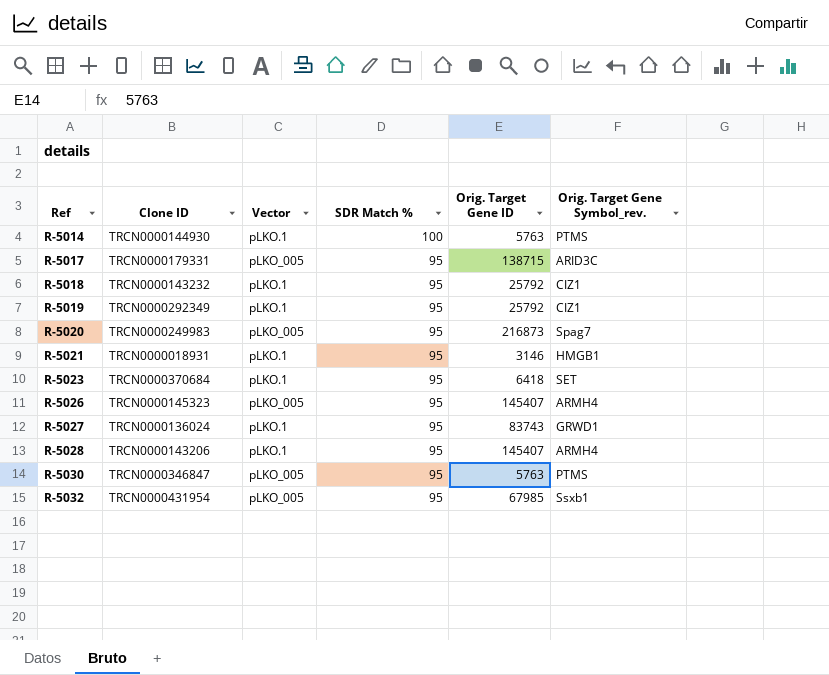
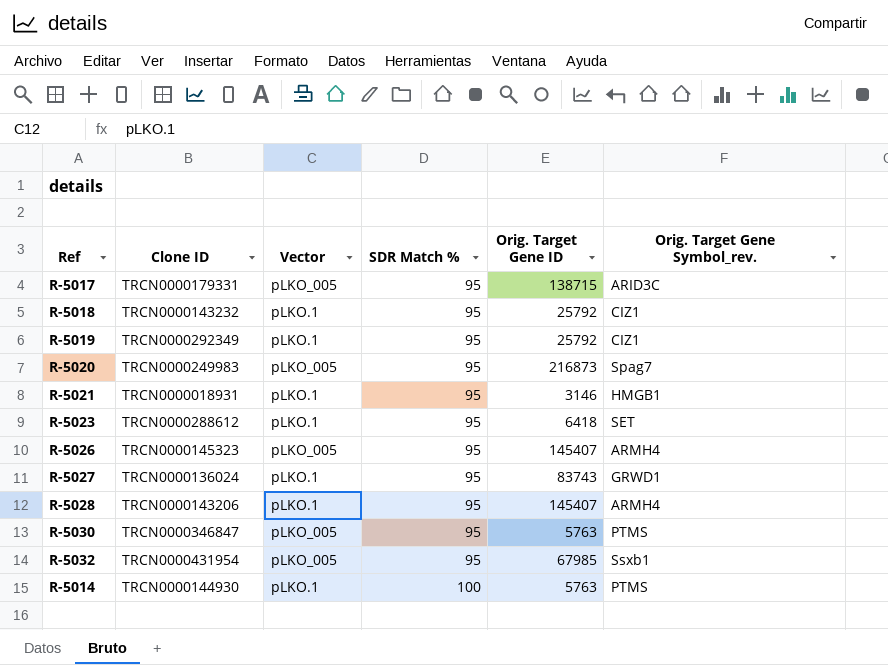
row order: Ref ascending -> SDR Match % ascending
R-5023 | Clone ID: TRCN0000370684 -> TRCN0000288612

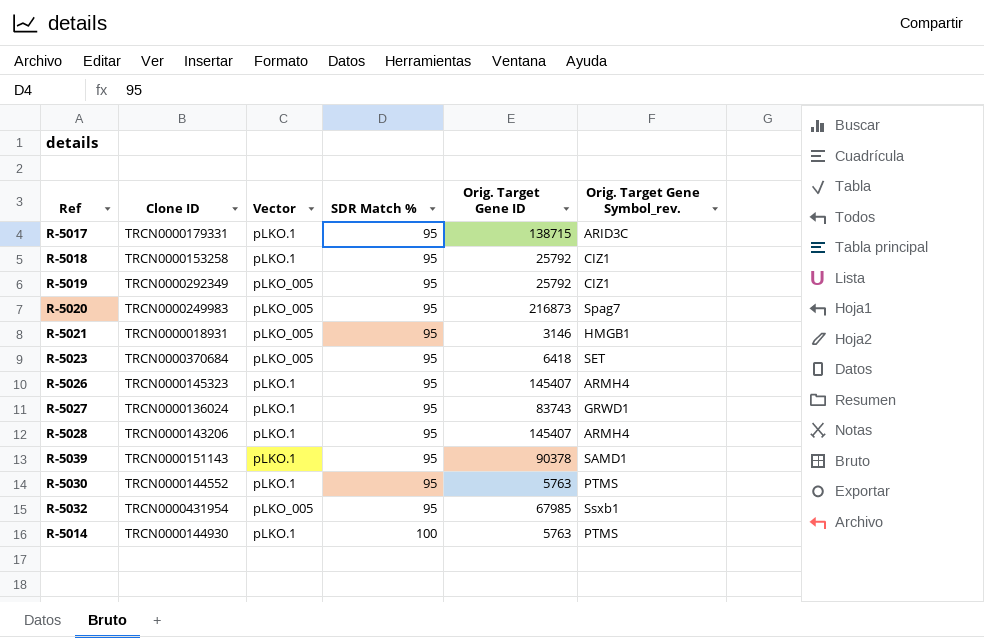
R-5017 | Vector: pLKO_005 -> pLKO.1
R-5018 | Clone ID: TRCN0000143232 -> TRCN0000153258
R-5019 | Vector: pLKO.1 -> pLKO_005
R-5021 | Vector: pLKO.1 -> pLKO_005
R-5023 | Clone ID: TRCN0000288612 -> TRCN0000370684
R-5023 | Vector: pLKO.1 -> pLKO_005
R-5026 | Vector: pLKO_005 -> pLKO.1
row R-5039: none -> TRCN0000151143 | pLKO.1 | 95 | 90378 | SAMD1
R-5030 | Clone ID: TRCN0000346847 -> TRCN0000144552
R-5030 | Vector: pLKO_005 -> pLKO.1

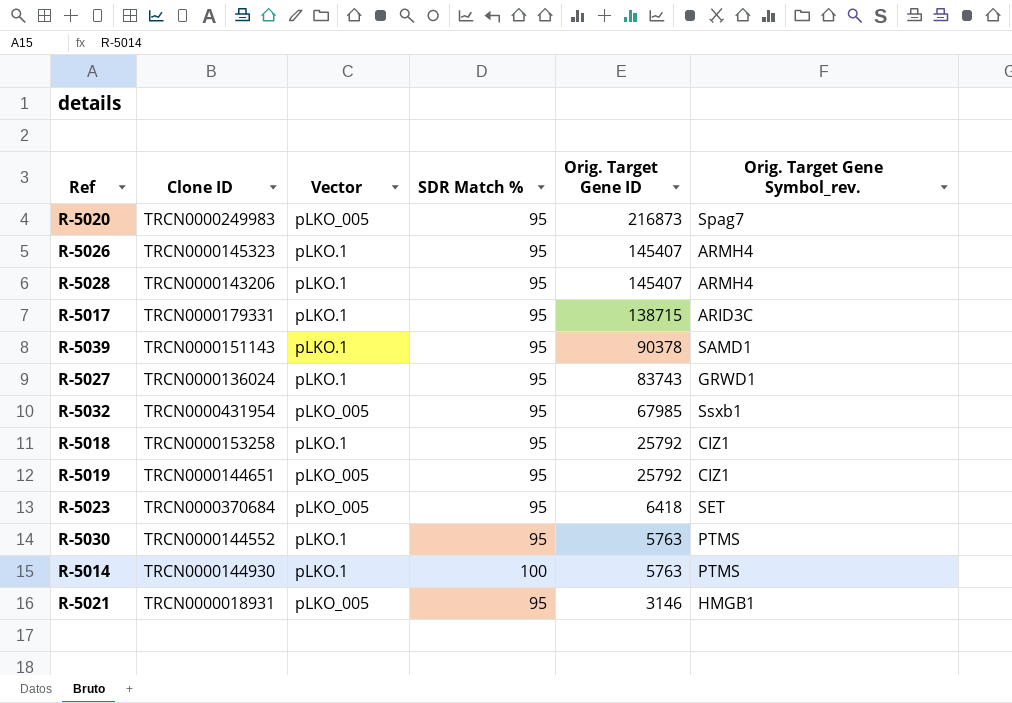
row order: SDR Match % ascending -> Orig. Target Gene ID descending
R-5019 | Clone ID: TRCN0000292349 -> TRCN0000144651

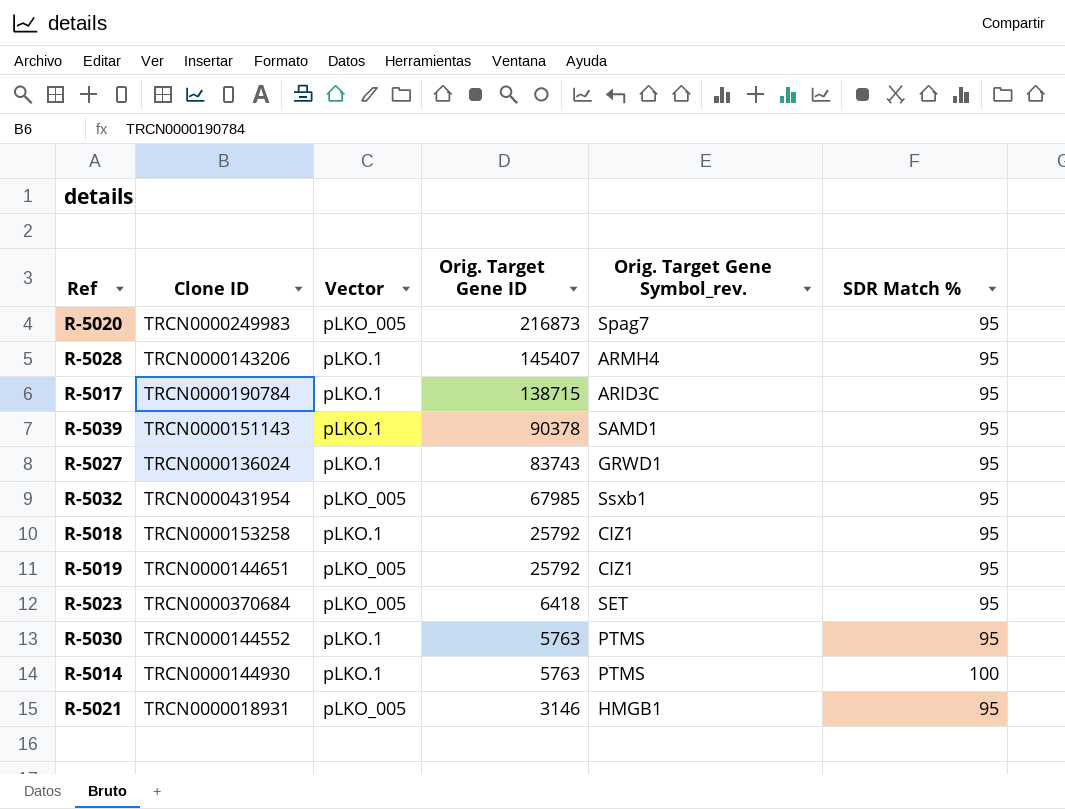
column SDR Match % | position: 4 -> 6
row R-5026: TRCN0000145323 | pLKO.1 | 95 | 145407 | ARMH4 -> none
R-5017 | Clone ID: TRCN0000179331 -> TRCN0000190784

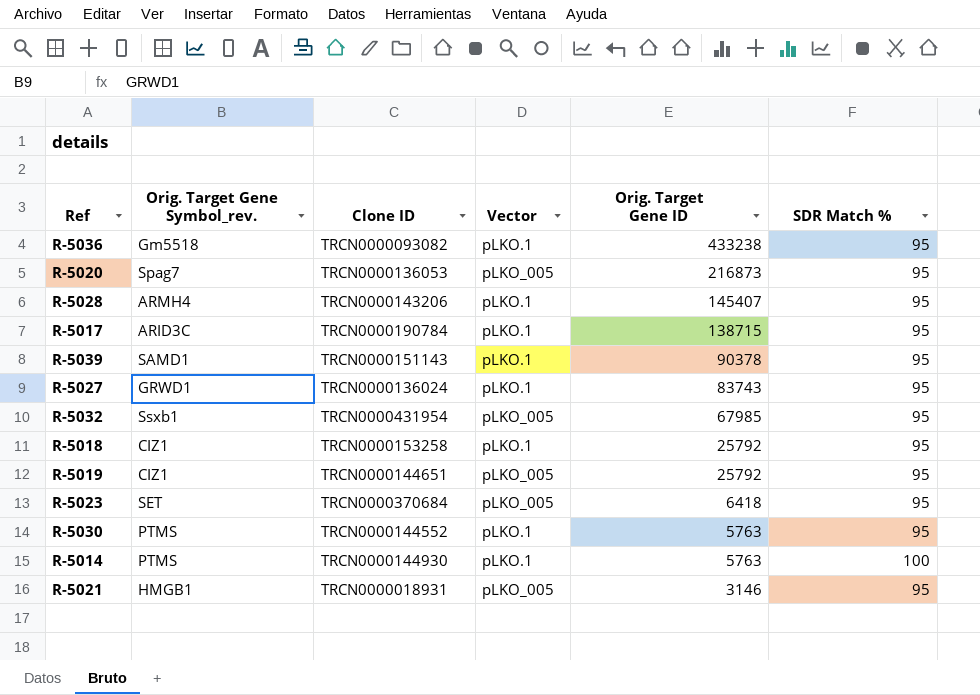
column Orig. Target Gene Symbol_rev. | position: 5 -> 2
row R-5036: none -> Gm5518 | TRCN0000093082 | pLKO.1 | 433238 | 95
R-5020 | Clone ID: TRCN0000249983 -> TRCN0000136053

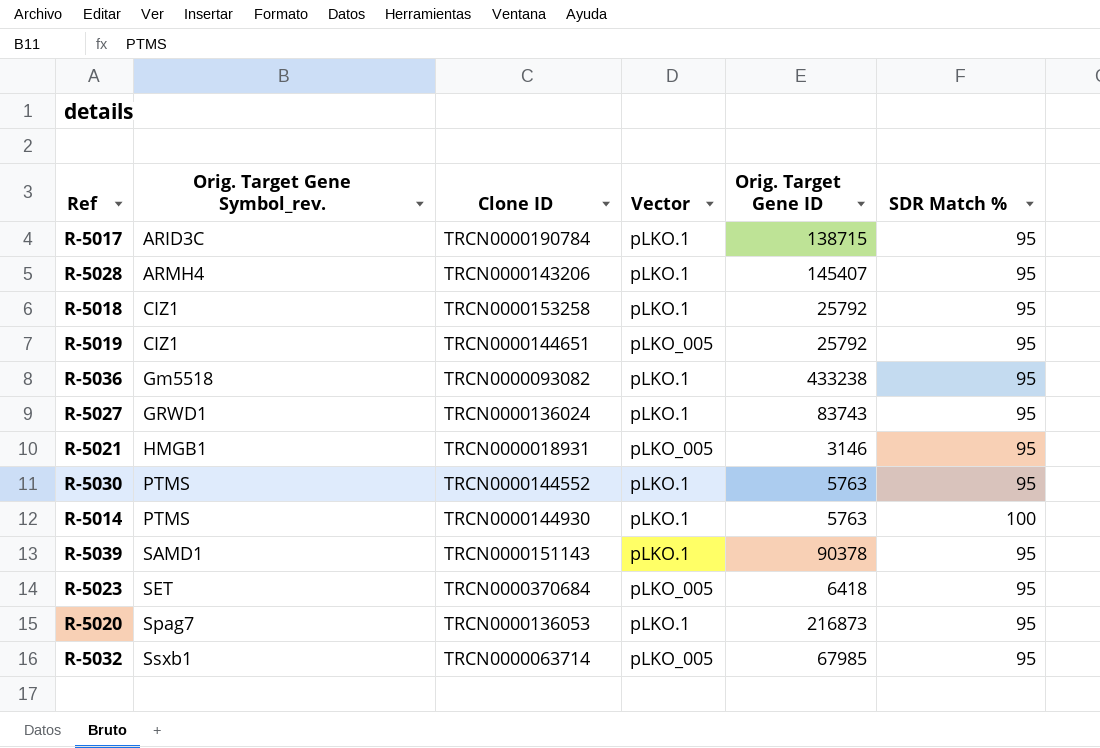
row order: Orig. Target Gene ID descending -> Orig. Target Gene Symbol_rev. ascending
R-5020 | Vector: pLKO_005 -> pLKO.1
R-5032 | Clone ID: TRCN0000431954 -> TRCN0000063714

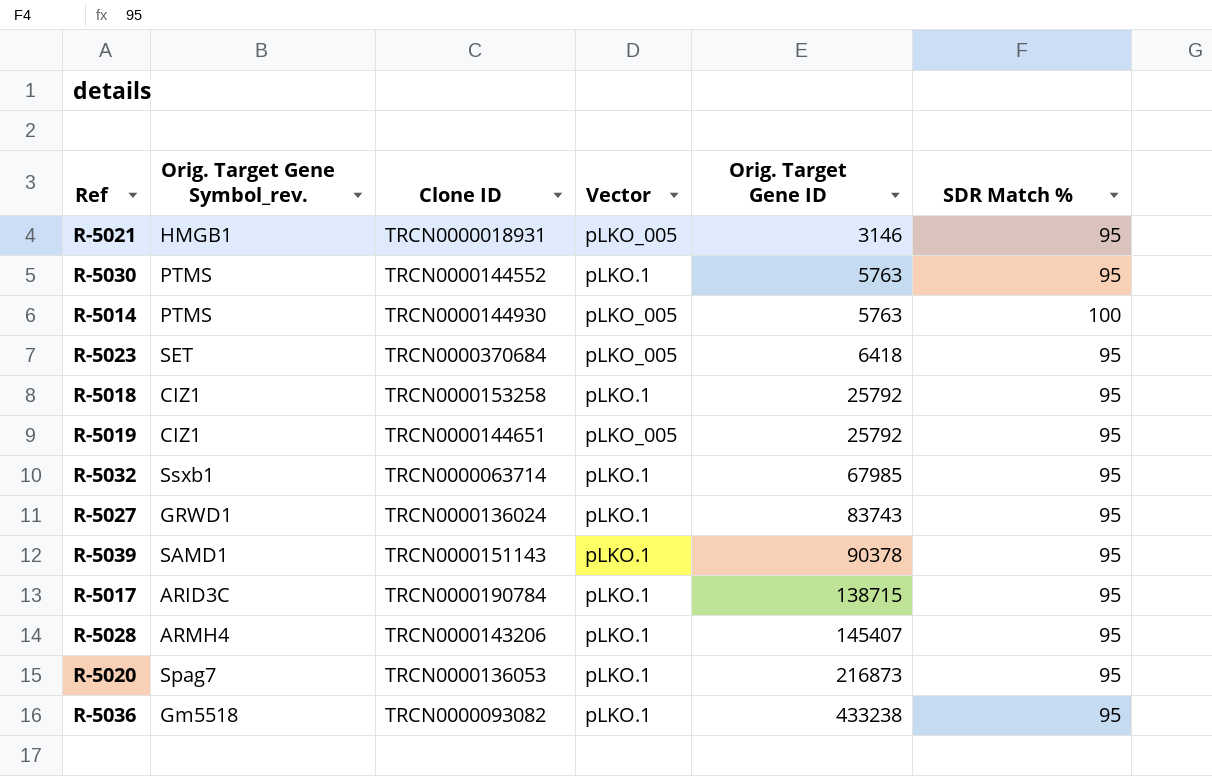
row order: Orig. Target Gene Symbol_rev. ascending -> Orig. Target Gene ID ascending
R-5014 | Vector: pLKO.1 -> pLKO_005
R-5032 | Vector: pLKO_005 -> pLKO.1

